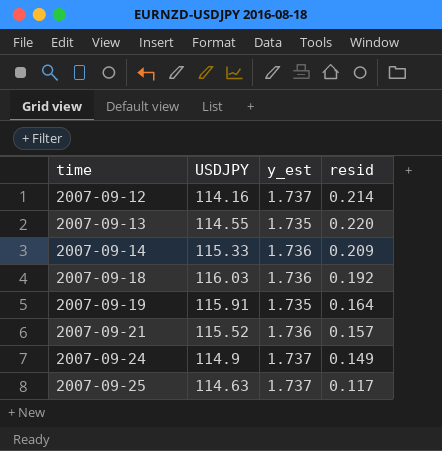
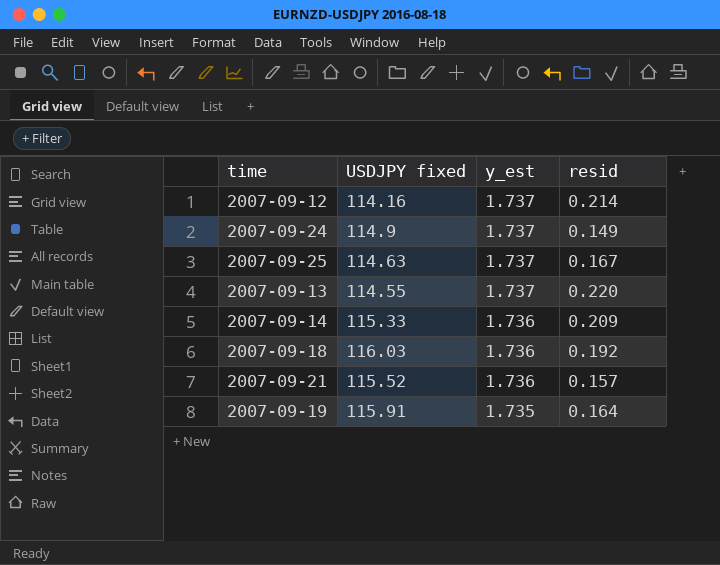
row order: time ascending -> y_est descending
column name: USDJPY -> USDJPY fixed
2007-09-25 | resid: 0.117 -> 0.167
2007-09-13 | y_est: 1.735 -> 1.737

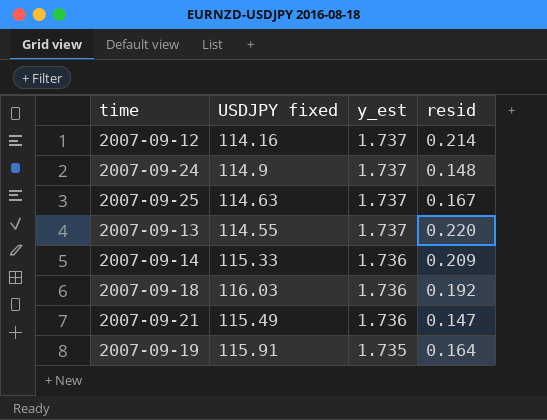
2007-09-24 | resid: 0.149 -> 0.148
2007-09-21 | USDJPY fixed: 115.52 -> 115.49
2007-09-21 | resid: 0.157 -> 0.147

